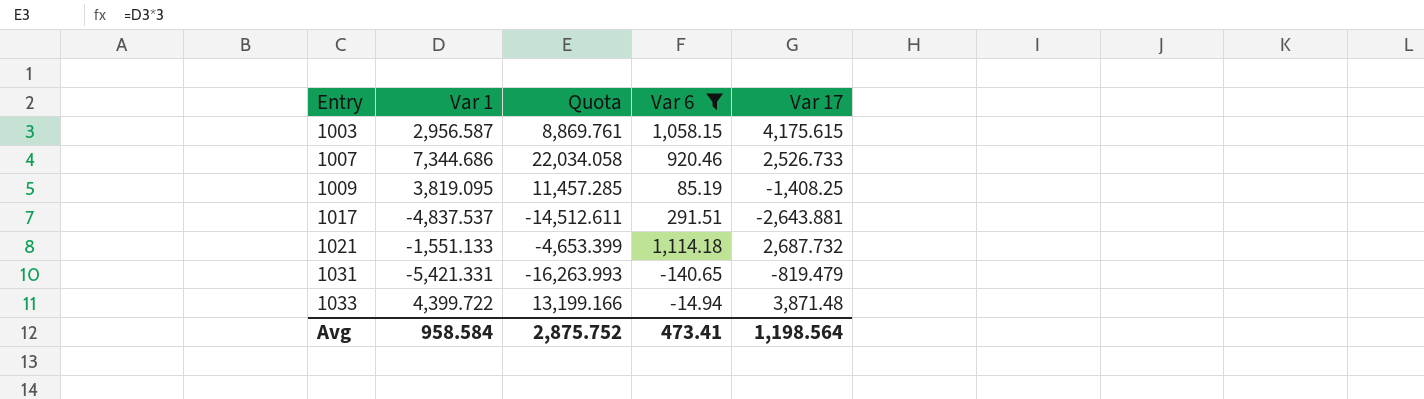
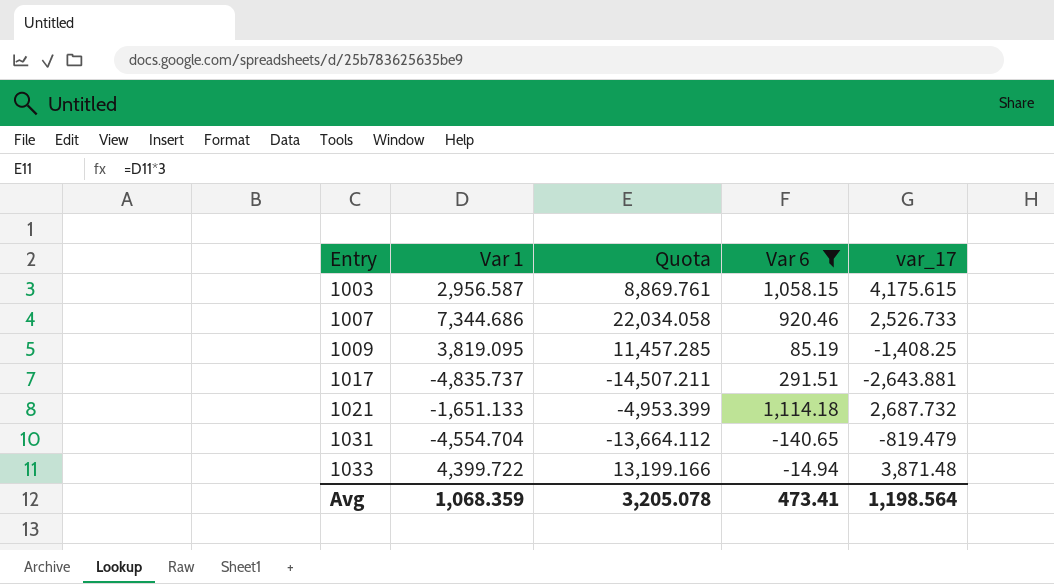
column name: Var 17 -> var_17
1017 | Var 1: -4,837.537 -> -4,835.737
1017 | Quota: -14,512.611 -> -14,507.211
1021 | Var 1: -1,551.133 -> -1,651.133
1021 | Quota: -4,653.399 -> -4,953.399
1031 | Var 1: -5,421.331 -> -4,554.704
1031 | Quota: -16,263.993 -> -13,664.112
Avg | Var 1: 958.584 -> 1,068.359
Avg | Quota: 2,875.752 -> 3,205.078

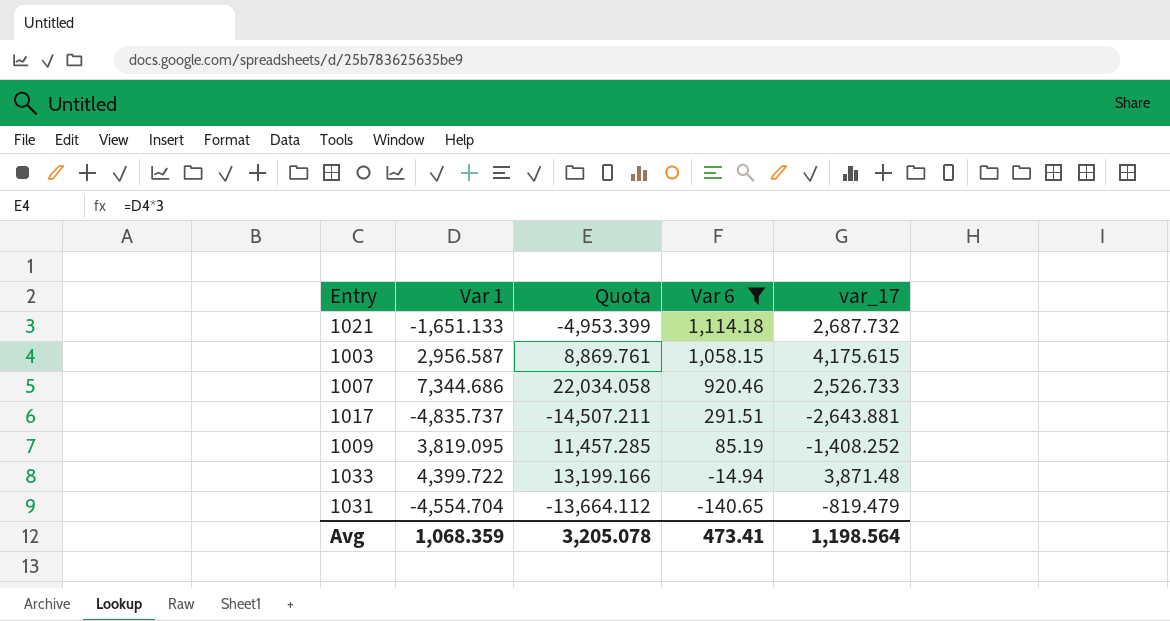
row order: Entry ascending -> Var 6 descending
1009 | var_17: -1,408.25 -> -1,408.252

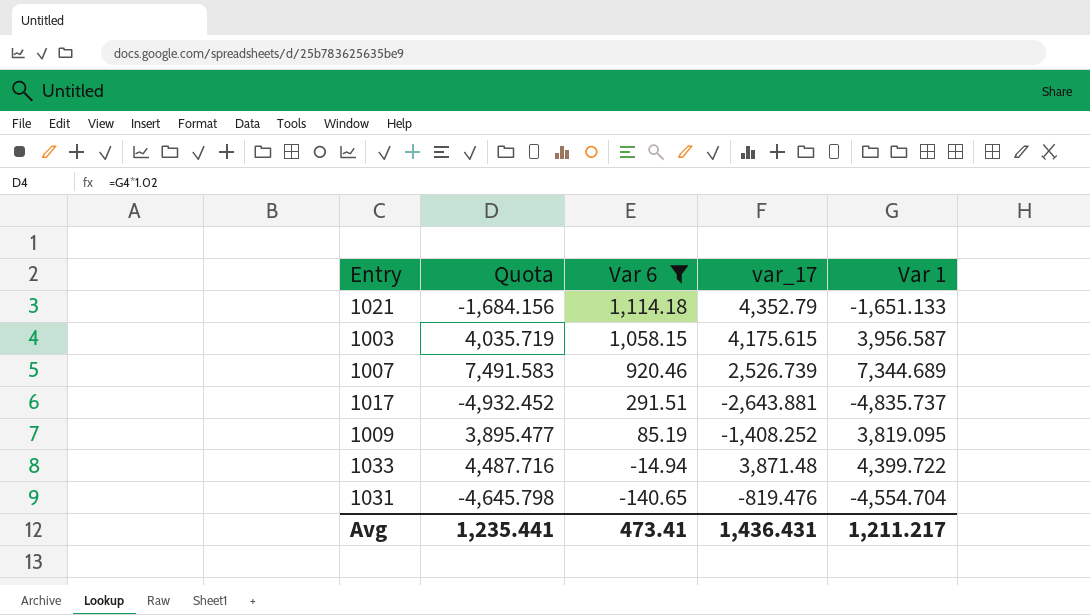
column Quota | formula: [Var 1] * 3 -> [Var 1] * 1.02
column Var 1 | position: 2 -> 5
1021 | var_17: 2,687.732 -> 4,352.79
1003 | Var 1: 2,956.587 -> 3,956.587
1007 | var_17: 2,526.733 -> 2,526.739
1007 | Var 1: 7,344.686 -> 7,344.689
1031 | var_17: -819.479 -> -819.476
Avg | Quota: 3,205.078 -> 1,235.441
Avg | var_17: 1,198.564 -> 1,436.431
Avg | Var 1: 1,068.359 -> 1,211.217

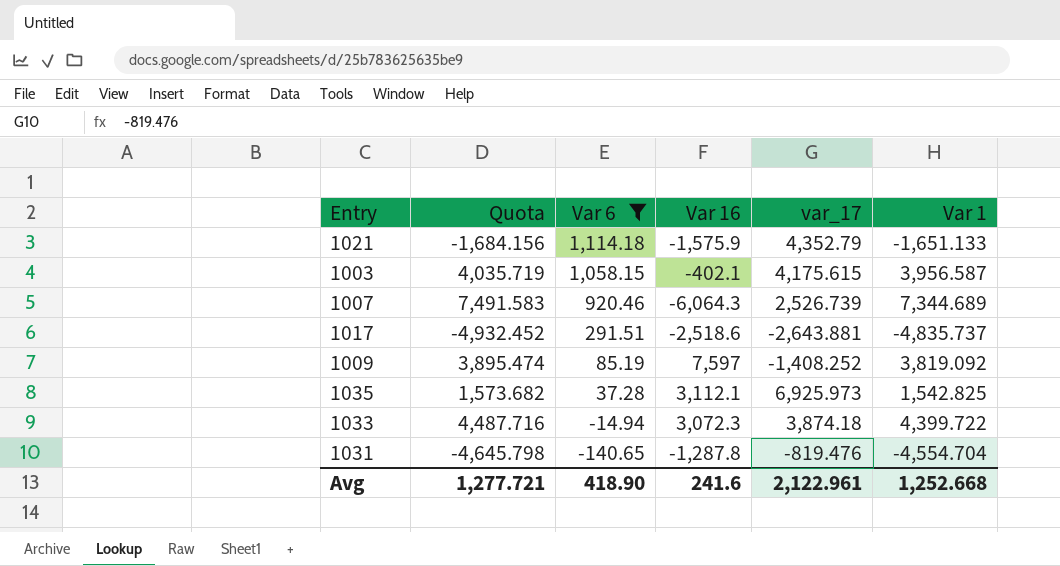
column Var 16 | position: none -> 4
1009 | Quota: 3,895.477 -> 3,895.474
1009 | Var 1: 3,819.095 -> 3,819.092
row 1035: none -> 1,573.682 | 37.28 | 3,112.1 | 6,925.973 | 1,542.825
1033 | var_17: 3,871.48 -> 3,874.18
Avg | Quota: 1,235.441 -> 1,277.721
Avg | Var 6: 473.41 -> 418.90
Avg | var_17: 1,436.431 -> 2,122.961
Avg | Var 1: 1,211.217 -> 1,252.668

